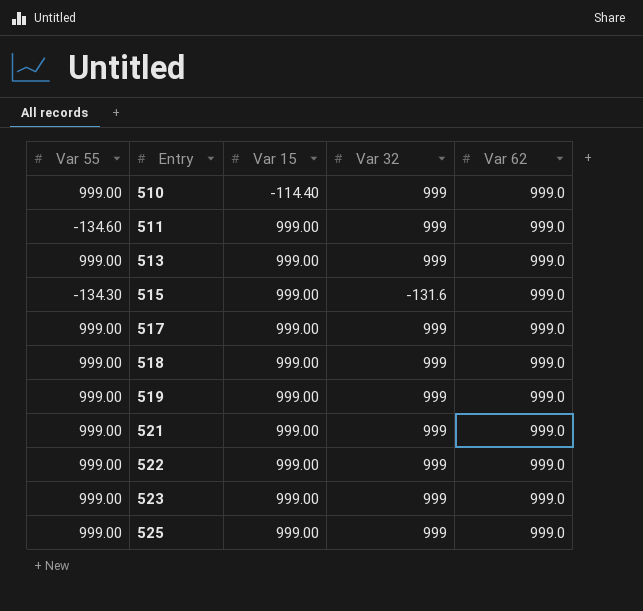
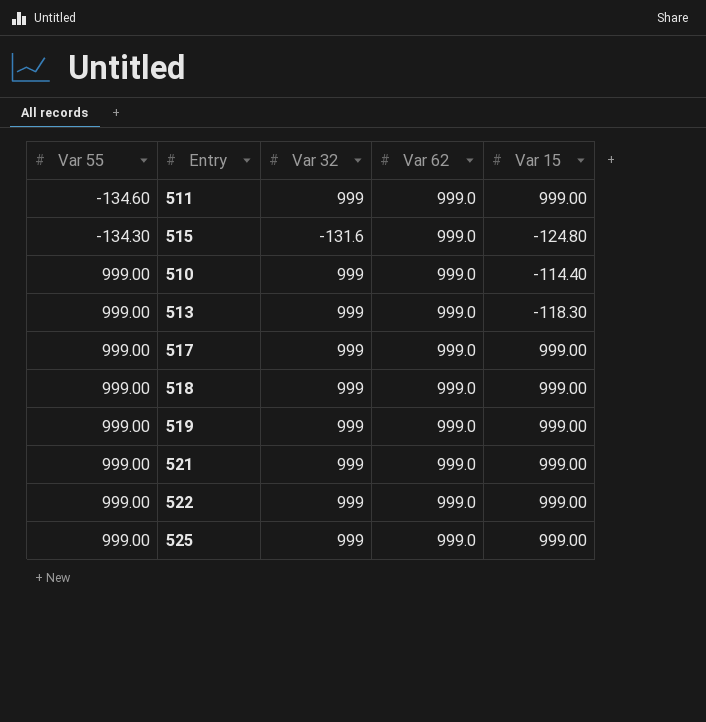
row order: Entry ascending -> Var 55 ascending
column Var 15 | position: 3 -> 5
row 523: 999.00 | 999.00 | 999 | 999.0 -> none
515 | Var 15: 999.00 -> -124.80
513 | Var 15: 999.00 -> -118.30

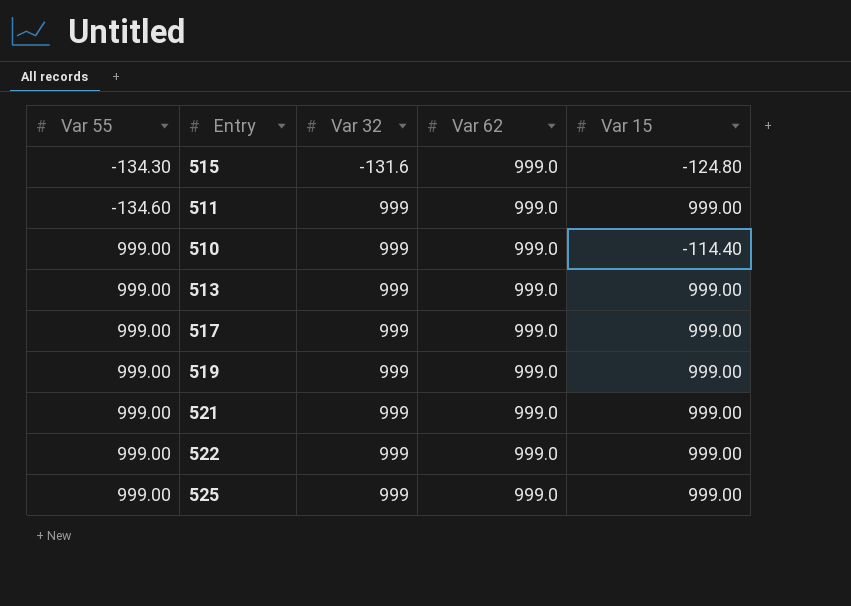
row order: Var 55 ascending -> Var 32 ascending
row 518: 999.00 | 999 | 999.0 | 999.00 -> none
513 | Var 15: -118.30 -> 999.00

